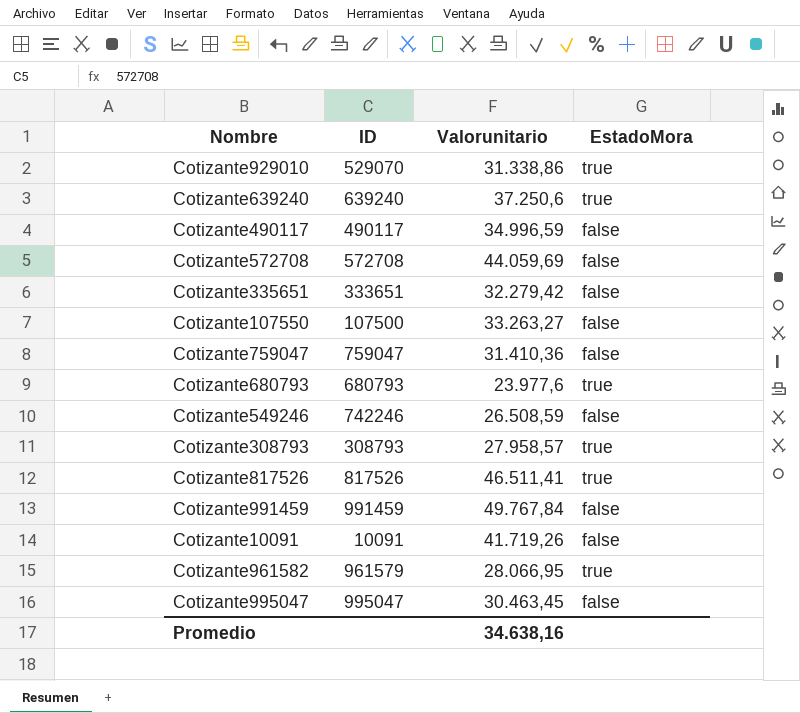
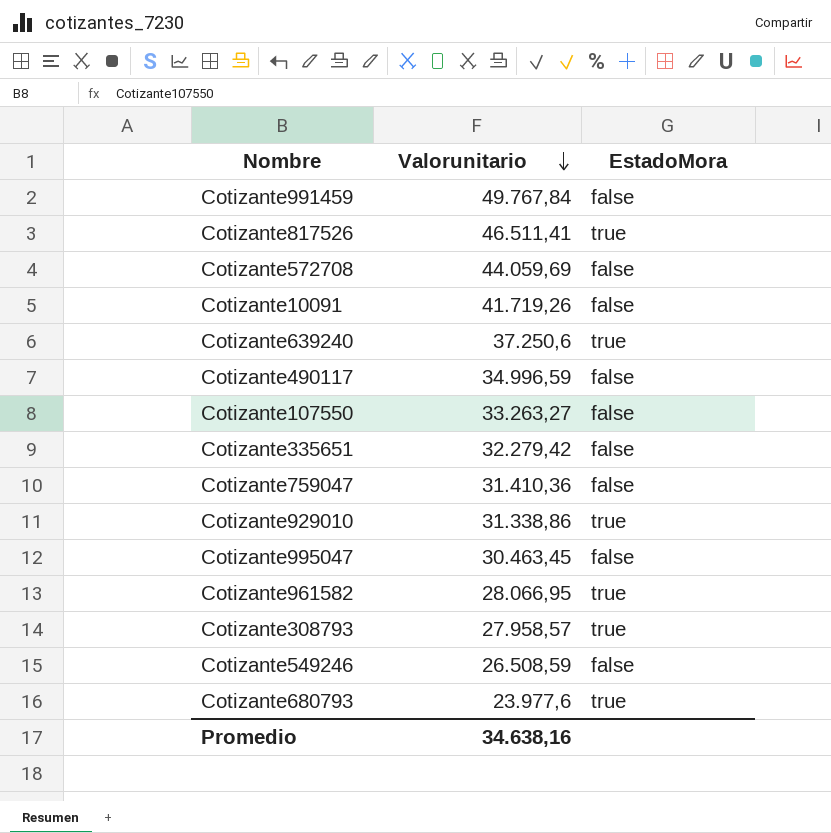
row order: none -> Valorunitario descending
column ID | position: 2 -> none

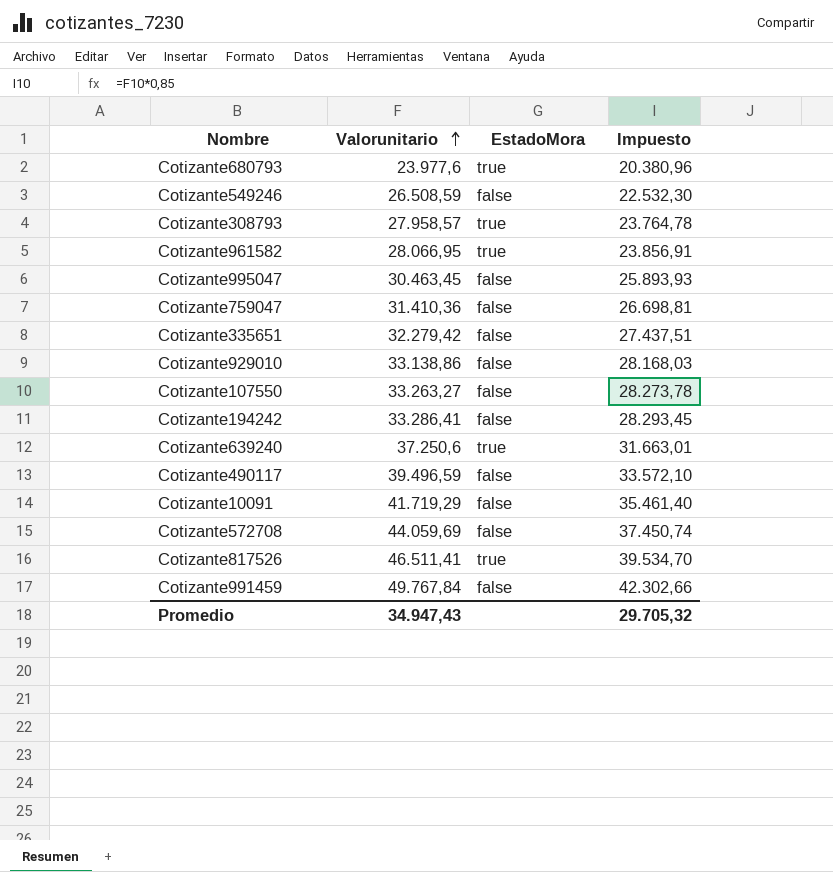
row order: Valorunitario descending -> Valorunitario ascending
column Impuesto | formula: none -> [Valorunitario] * 0,85
Cotizante929010 | Valorunitario: 31.338,86 -> 33.138,86
Cotizante929010 | EstadoMora: true -> false
row Cotizante194242: none -> 33.286,41 | false | 28.293,45
Cotizante490117 | Valorunitario: 34.996,59 -> 39.496,59
Cotizante10091 | Valorunitario: 41.719,26 -> 41.719,29
Promedio | Valorunitario: 34.638,16 -> 34.947,43

